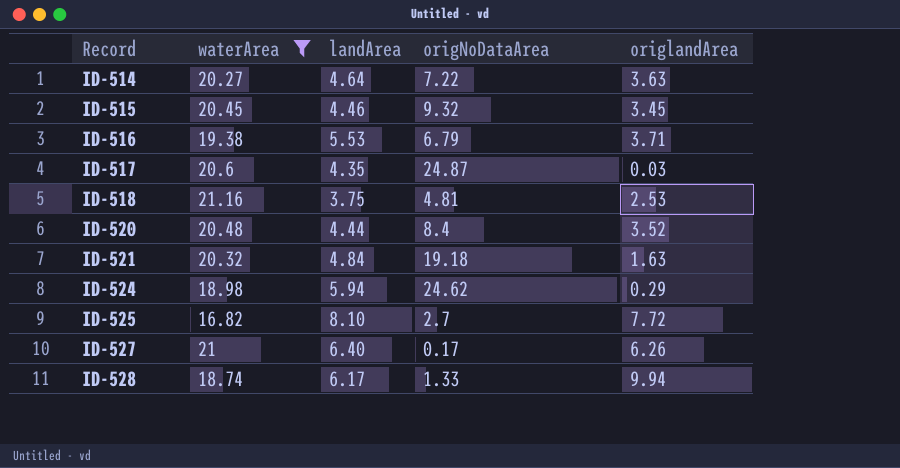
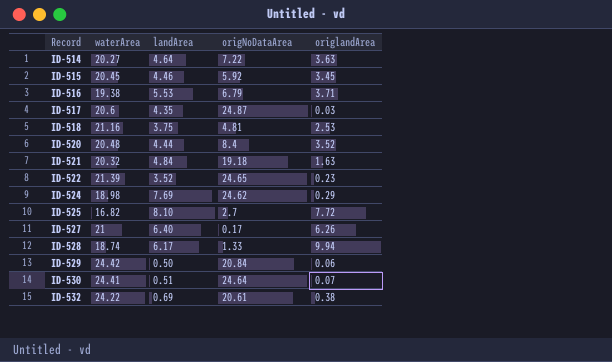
filter: waterArea <= 21.16 -> none
ID-515 | origNoDataArea: 9.32 -> 5.92
ID-524 | landArea: 5.94 -> 7.69

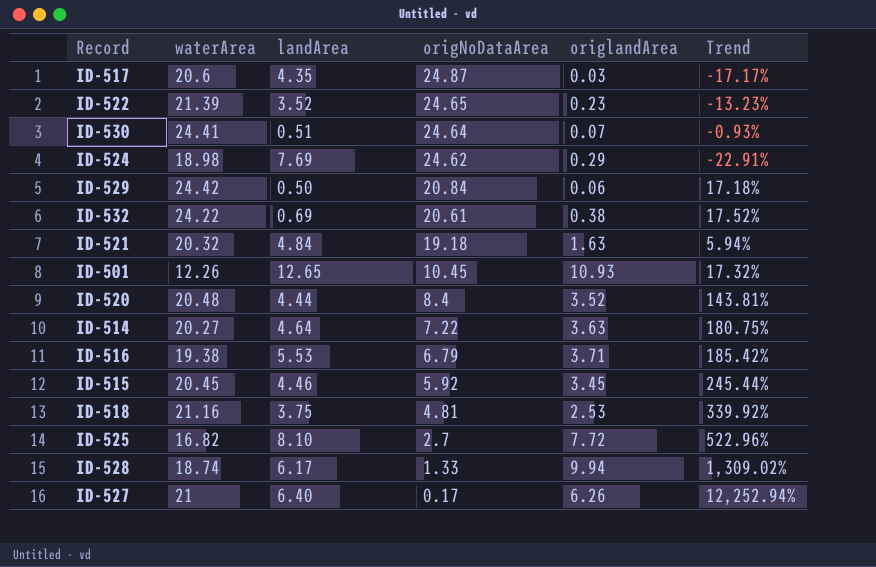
row order: Record ascending -> origNoDataArea descending
column Trend | formula: none -> ([waterArea] - [origNoDataArea]) / [origNoDataArea]
row ID-501: none -> 12.26 | 12.65 | 10.45 | 10.93 | 17.32%

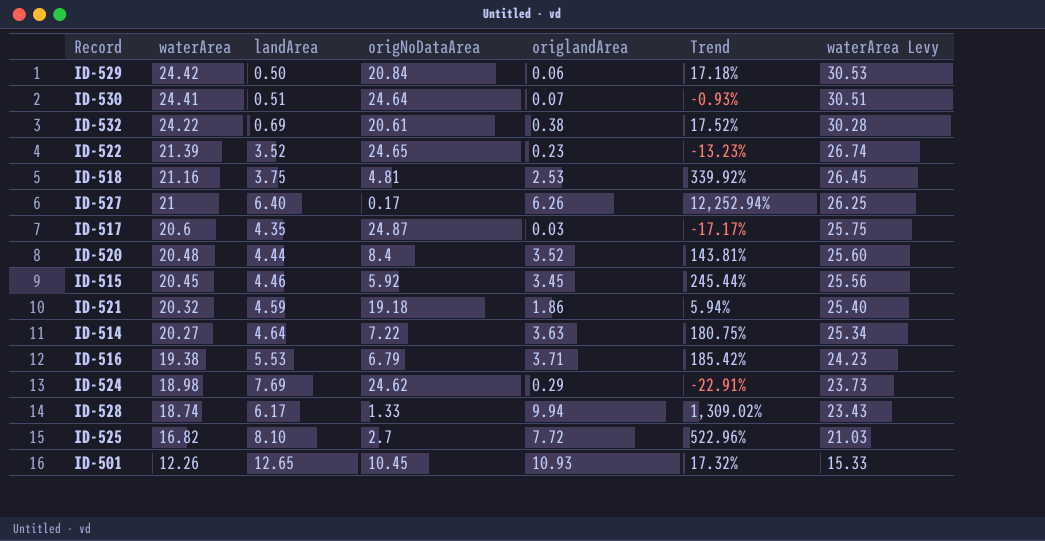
row order: origNoDataArea descending -> waterArea descending
column waterArea Levy | formula: none -> [waterArea] * 1.25
ID-521 | landArea: 4.84 -> 4.59
ID-521 | origlandArea: 1.63 -> 1.86

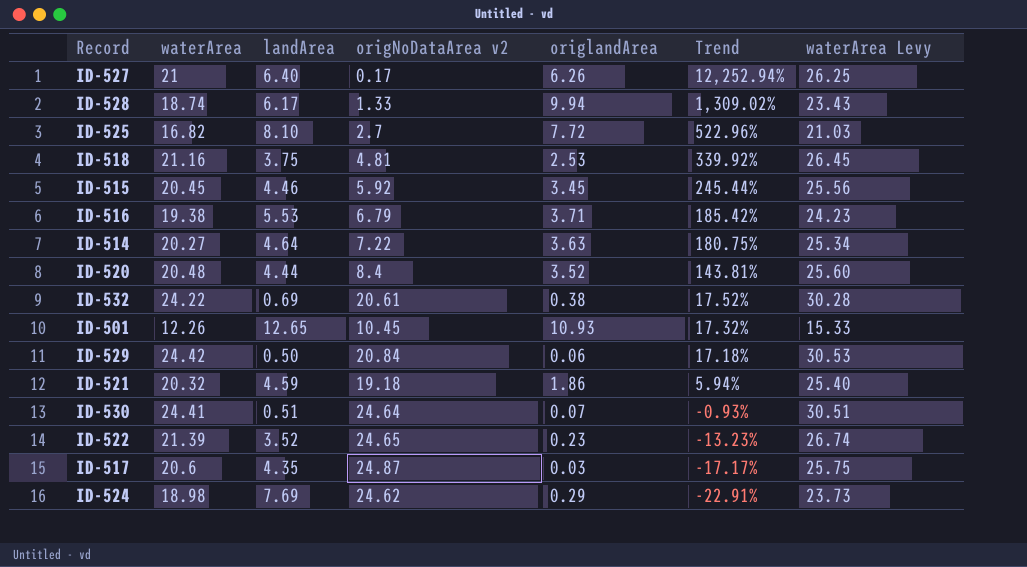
row order: waterArea descending -> Trend descending
column name: origNoDataArea -> origNoDataArea v2

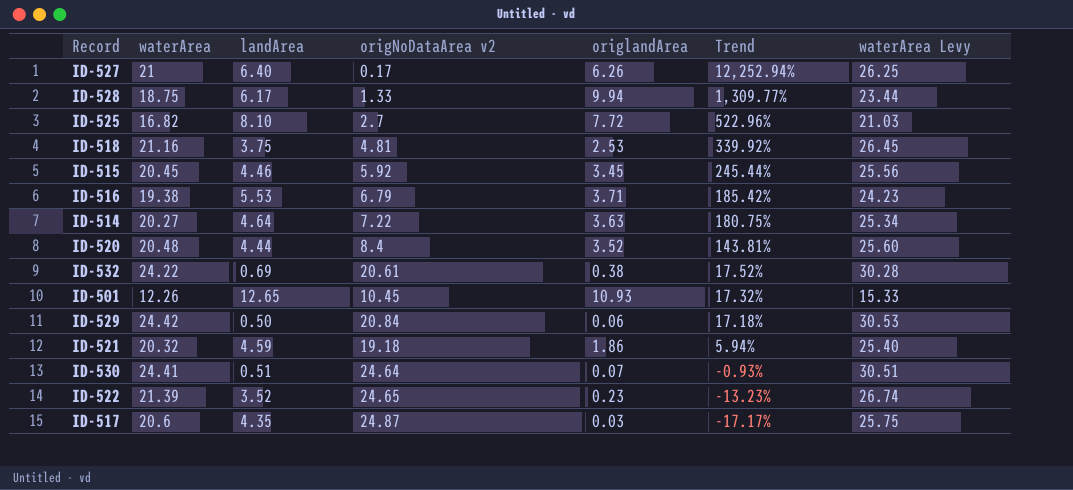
row ID-524: 18.98 | 7.69 | 24.62 | 0.29 | -22.91% | 23.73 -> none
ID-528 | waterArea: 18.74 -> 18.75
ID-528 | Trend: 1,309.02% -> 1,309.77%
ID-528 | waterArea Levy: 23.43 -> 23.44

